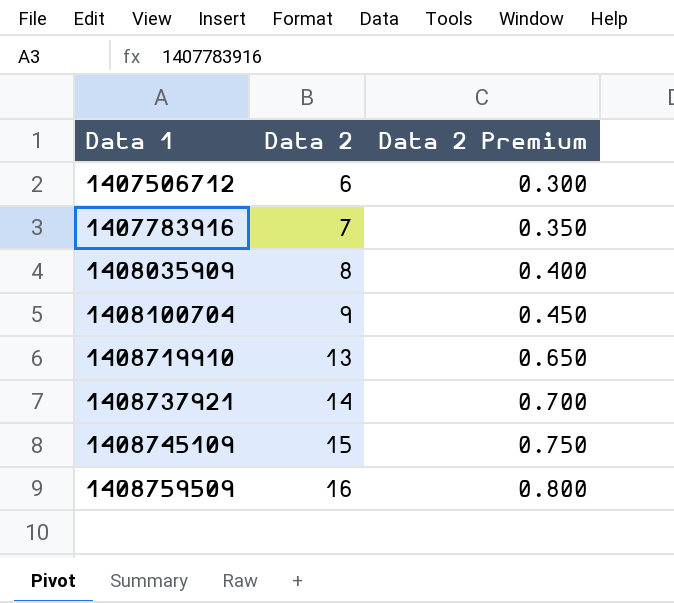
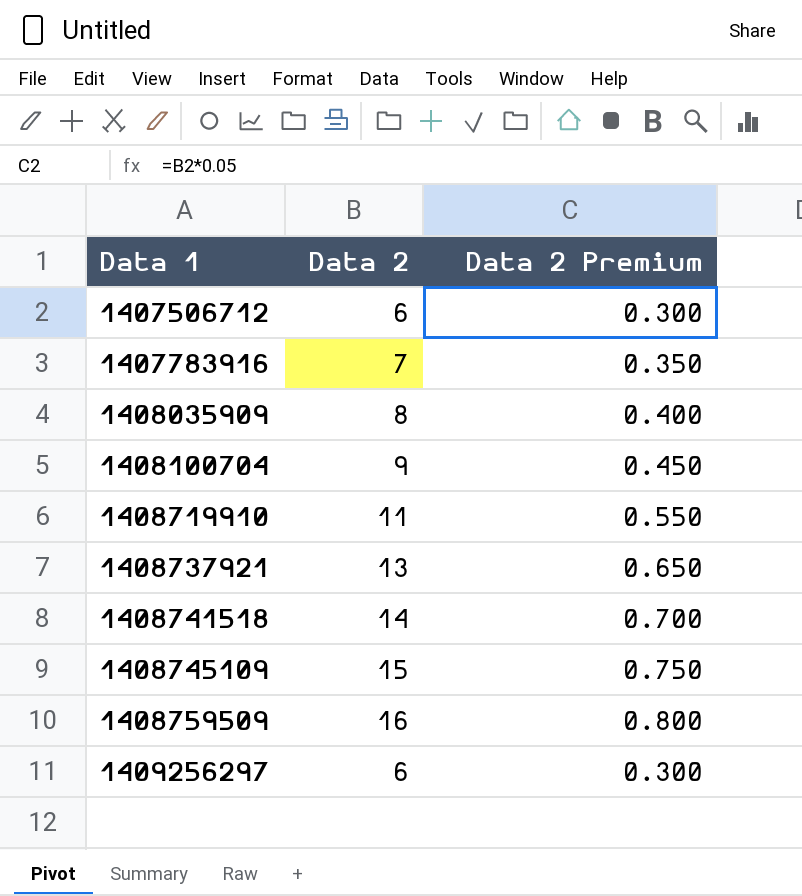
1408719910 | Data 2: 13 -> 11
1408719910 | Data 2 Premium: 0.650 -> 0.550
1408737921 | Data 2: 14 -> 13
1408737921 | Data 2 Premium: 0.700 -> 0.650
row 1408741518: none -> 14 | 0.700
row 1409256297: none -> 6 | 0.300

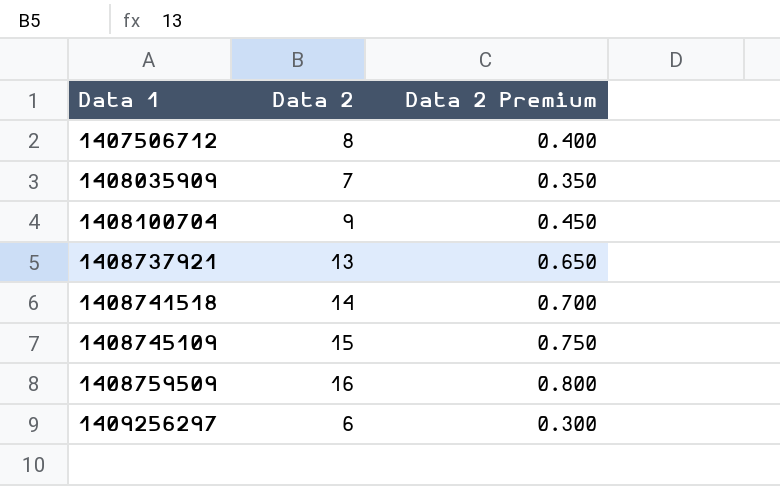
row 1407783916: 7 | 0.350 -> none
row 1408719910: 11 | 0.550 -> none
1407506712 | Data 2: 6 -> 8
1407506712 | Data 2 Premium: 0.300 -> 0.400
1408035909 | Data 2: 8 -> 7
1408035909 | Data 2 Premium: 0.400 -> 0.350

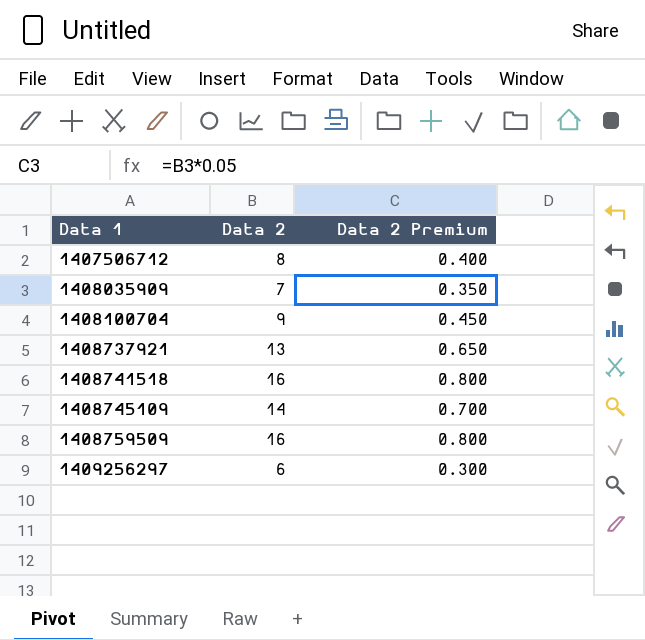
1408741518 | Data 2: 14 -> 16
1408741518 | Data 2 Premium: 0.700 -> 0.800
1408745109 | Data 2: 15 -> 14
1408745109 | Data 2 Premium: 0.750 -> 0.700

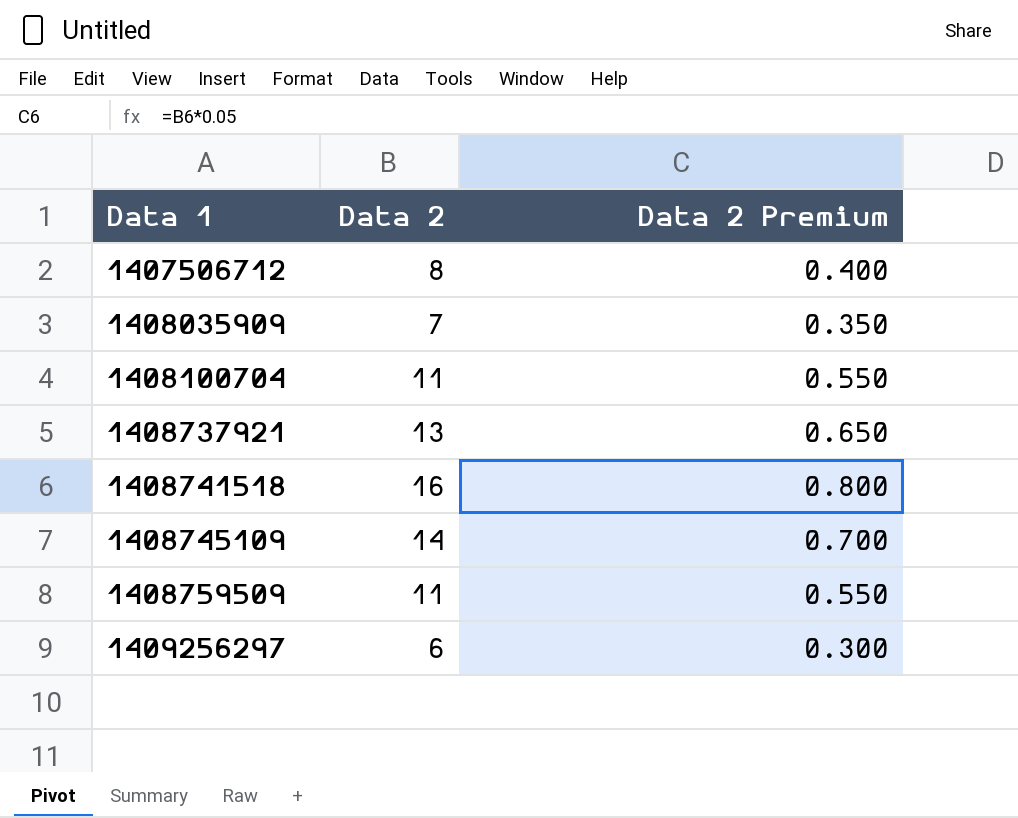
1408100704 | Data 2: 9 -> 11
1408100704 | Data 2 Premium: 0.450 -> 0.550
1408759509 | Data 2: 16 -> 11
1408759509 | Data 2 Premium: 0.800 -> 0.550

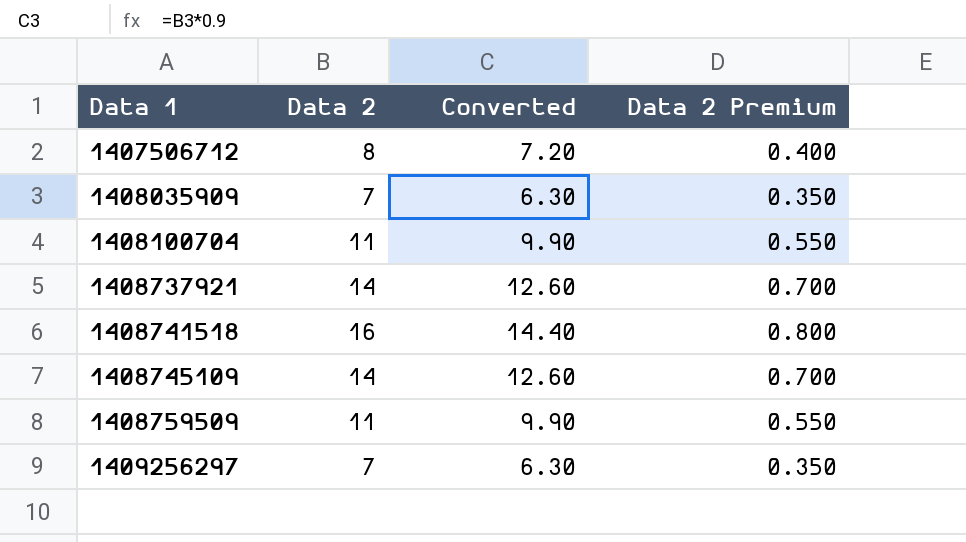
column Converted | formula: none -> [Data 2] * 0.9
1408737921 | Data 2: 13 -> 14
1408737921 | Data 2 Premium: 0.650 -> 0.700
1409256297 | Data 2: 6 -> 7
1409256297 | Data 2 Premium: 0.300 -> 0.350

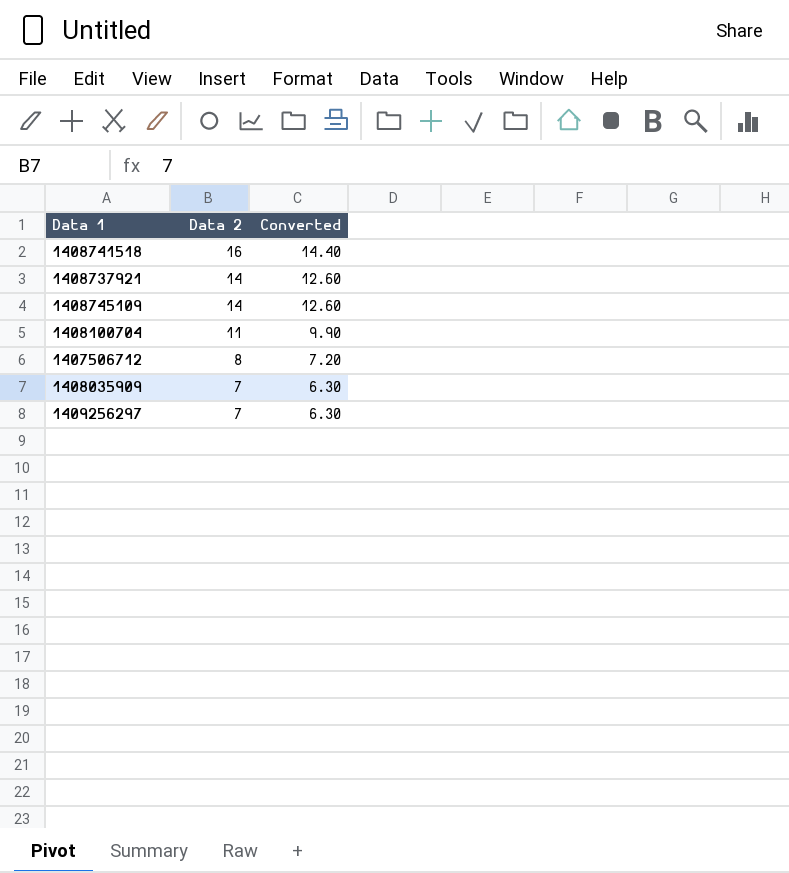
row order: Data 1 ascending -> Data 2 descending
column Data 2 Premium | formula: [Data 2] * 0.05 -> none
row 1408759509: 11 | 9.90 | 0.550 -> none

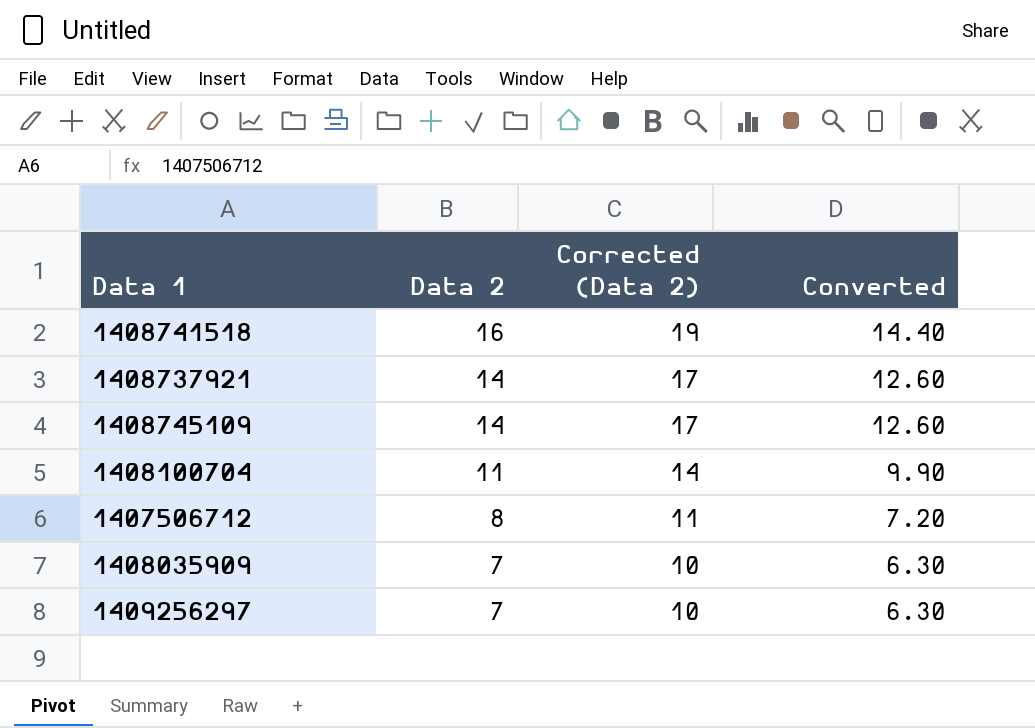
column Corrected (Data 2) | formula: none -> [Data 2] + 3

